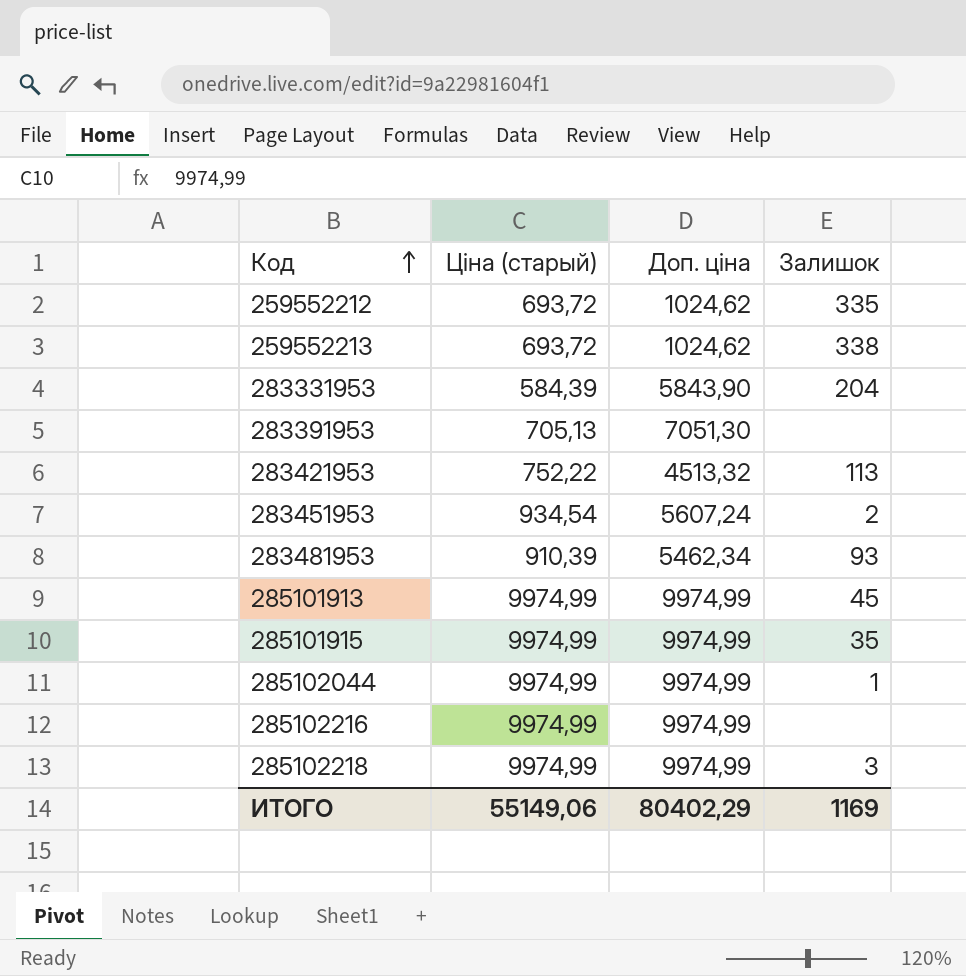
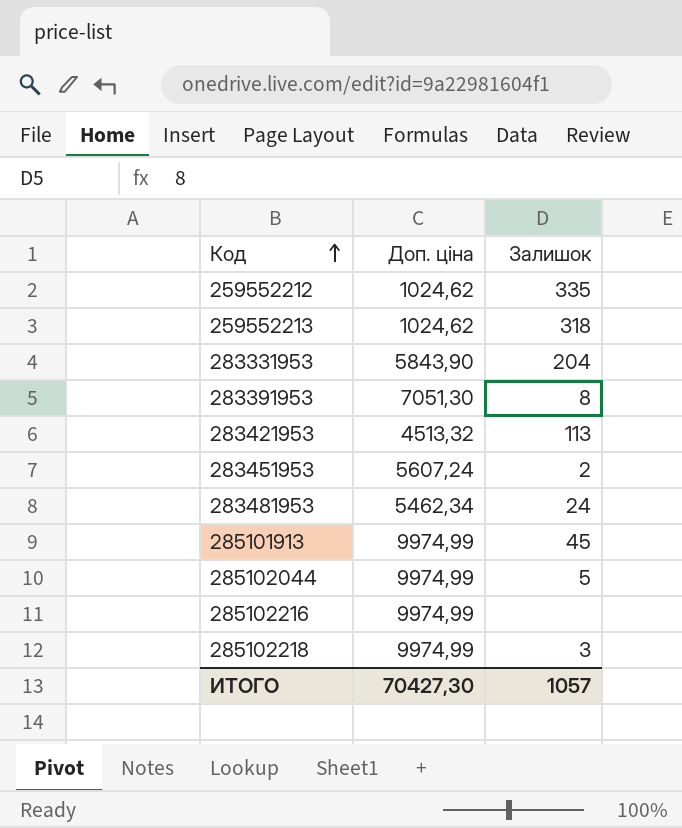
column Ціна (старый) | position: 2 -> none
row 285101915: 9974,99 | 9974,99 | 35 -> none
259552213 | Залишок: 338 -> 318
283391953 | Залишок: none -> 8
283481953 | Залишок: 93 -> 24
285102044 | Залишок: 1 -> 5
ИТОГО | Доп. ціна: 80402,29 -> 70427,30
ИТОГО | Залишок: 1169 -> 1057

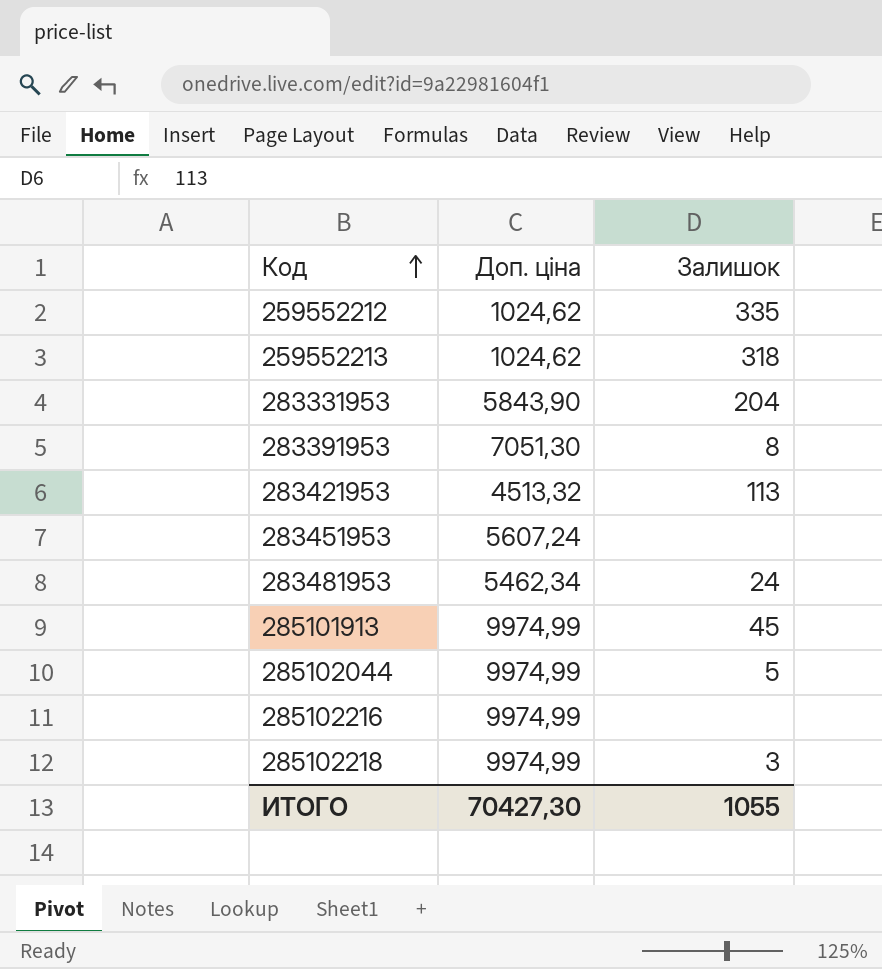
283451953 | Залишок: 2 -> none
ИТОГО | Залишок: 1057 -> 1055

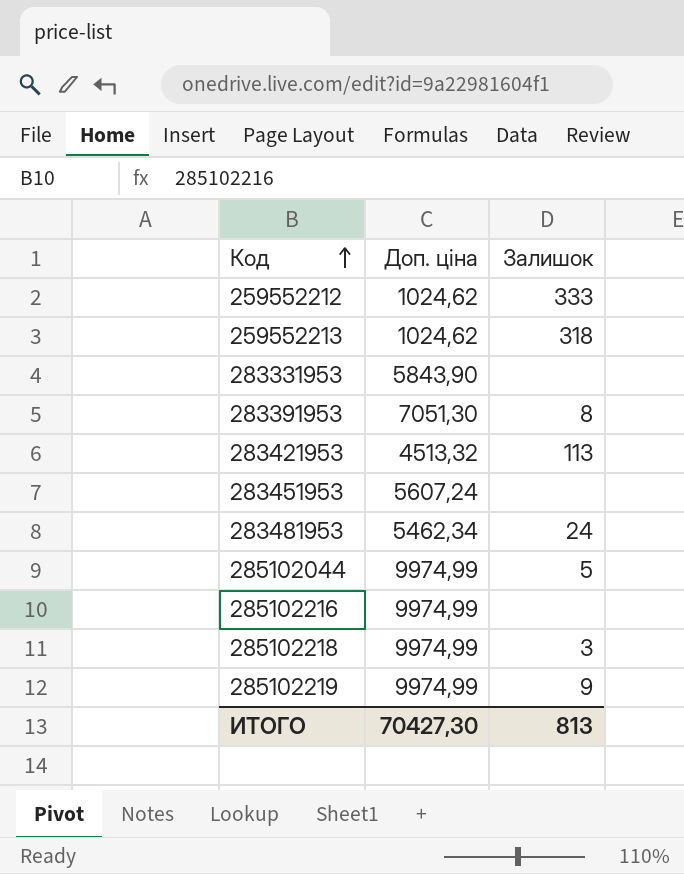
row 285101913: 9974,99 | 45 -> none
259552212 | Залишок: 335 -> 333
283331953 | Залишок: 204 -> none
row 285102219: none -> 9974,99 | 9
ИТОГО | Залишок: 1055 -> 813

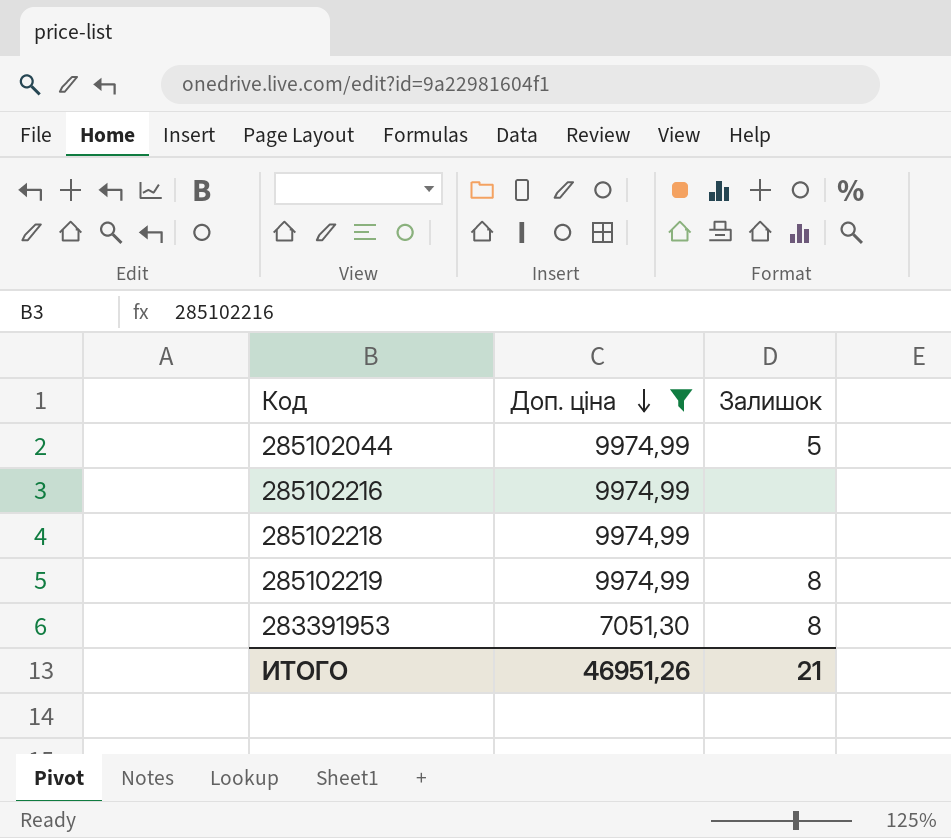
filter: none -> Доп. ціна >= 7051,30
row order: Код ascending -> Доп. ціна descending
285102218 | Залишок: 3 -> none
285102219 | Залишок: 9 -> 8
ИТОГО | Доп. ціна: 70427,30 -> 46951,26
ИТОГО | Залишок: 813 -> 21

